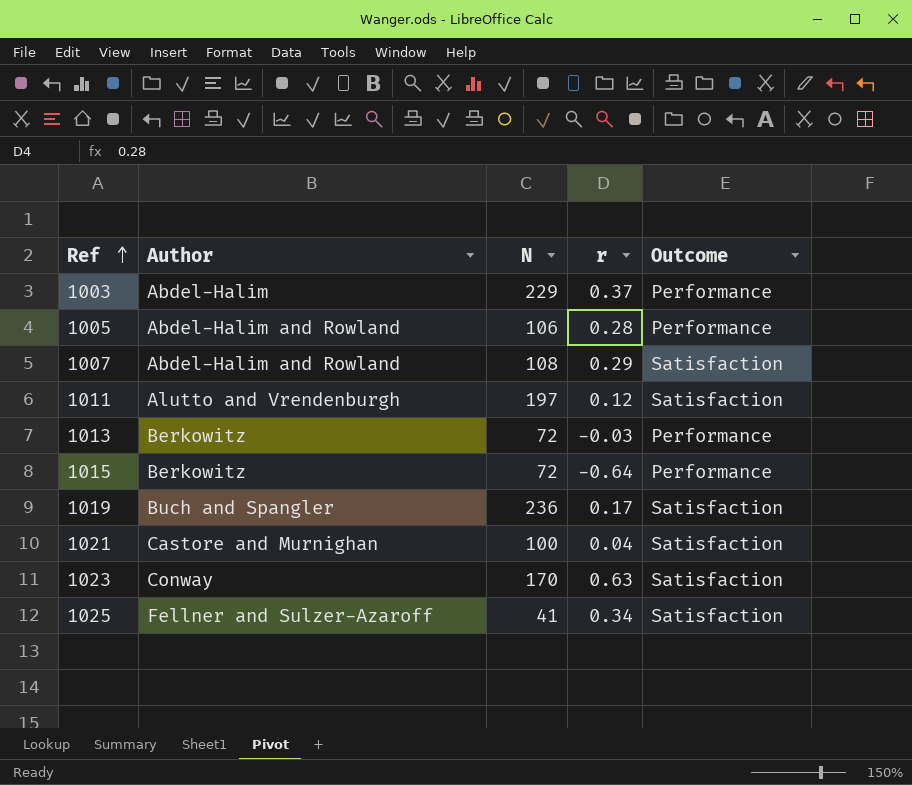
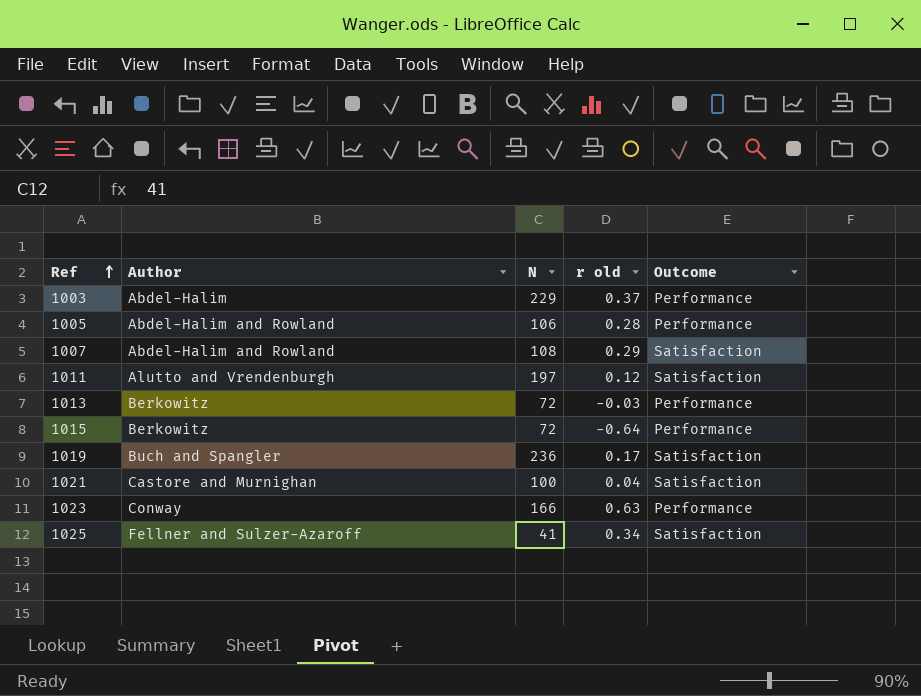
column name: r -> r old
1023 | N: 170 -> 166
1023 | Outcome: Satisfaction -> Performance

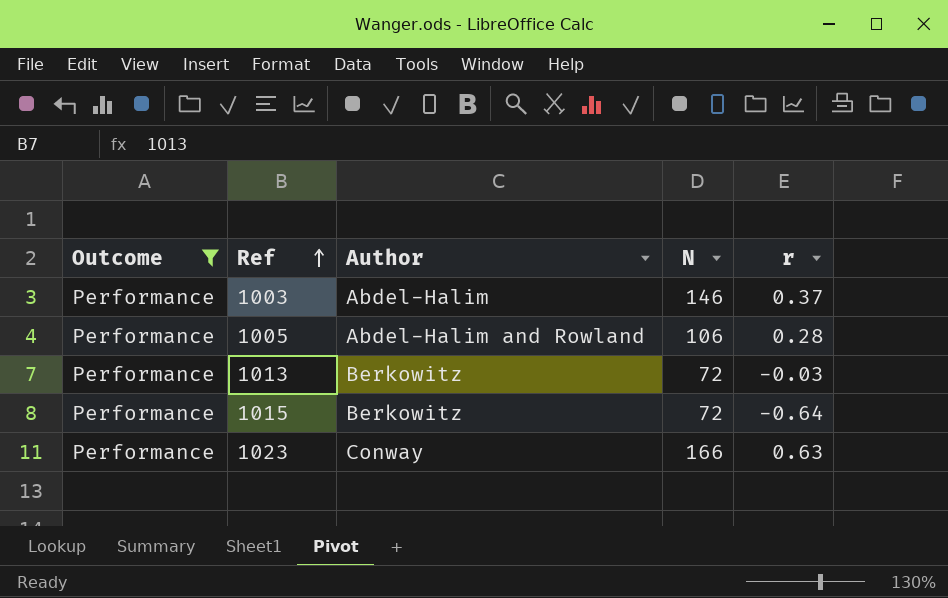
filter: none -> Outcome = Performance
column Outcome | position: 5 -> 1
column name: r old -> r
1003 | N: 229 -> 146

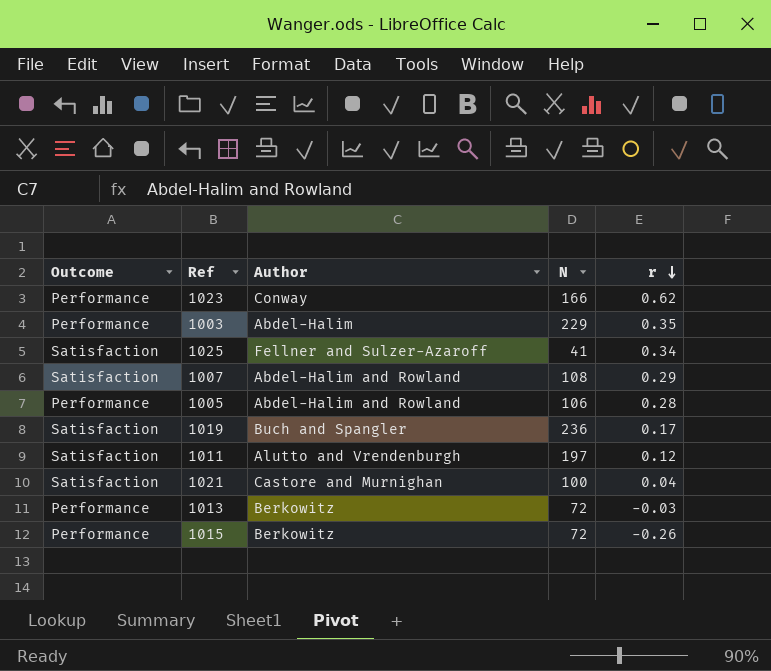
filter: Outcome = Performance -> none
row order: Ref ascending -> r descending
1023 | r: 0.63 -> 0.62
1003 | N: 146 -> 229
1003 | r: 0.37 -> 0.35
1015 | r: -0.64 -> -0.26

